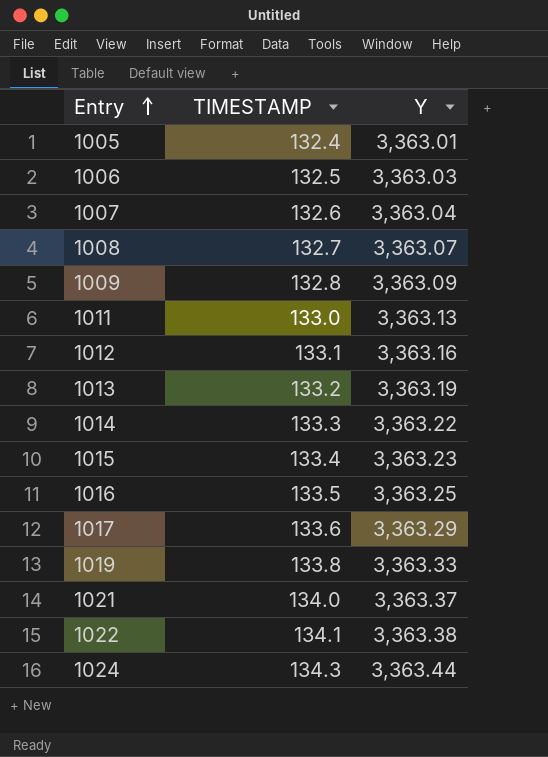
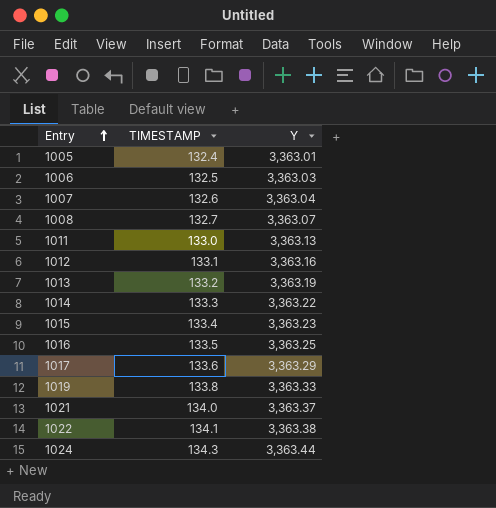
row 1009: 132.8 | 3,363.09 -> none

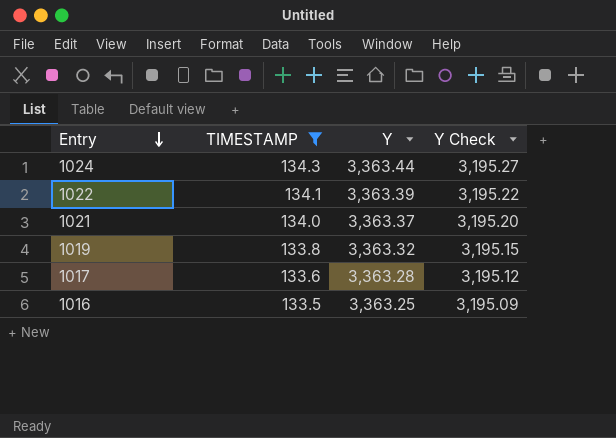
filter: none -> TIMESTAMP >= 133.5
row order: Entry ascending -> Entry descending
column Y Check | formula: none -> [Y] * 0.95
1022 | Y: 3,363.38 -> 3,363.39
1019 | Y: 3,363.33 -> 3,363.32
1017 | Y: 3,363.29 -> 3,363.28

